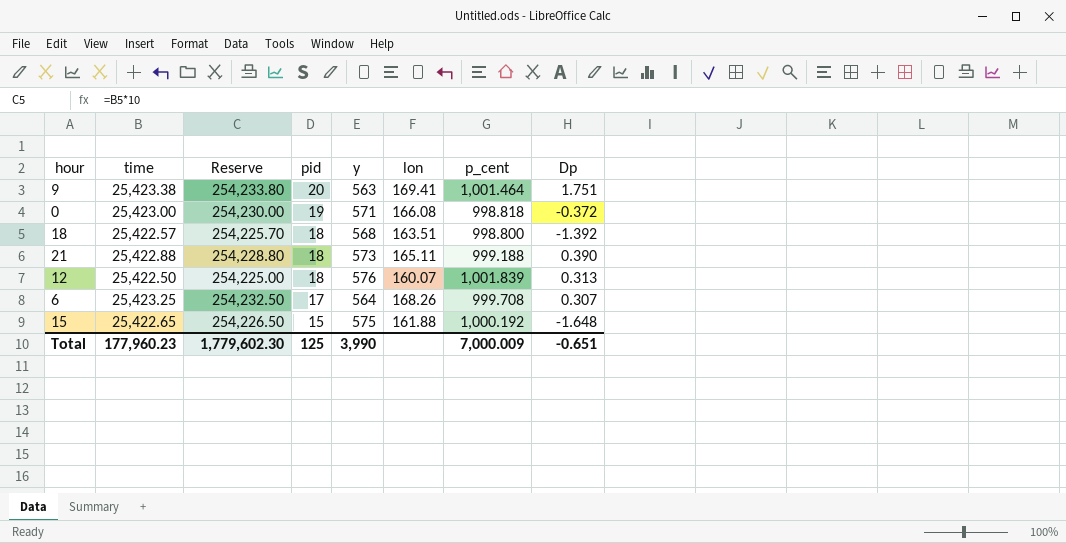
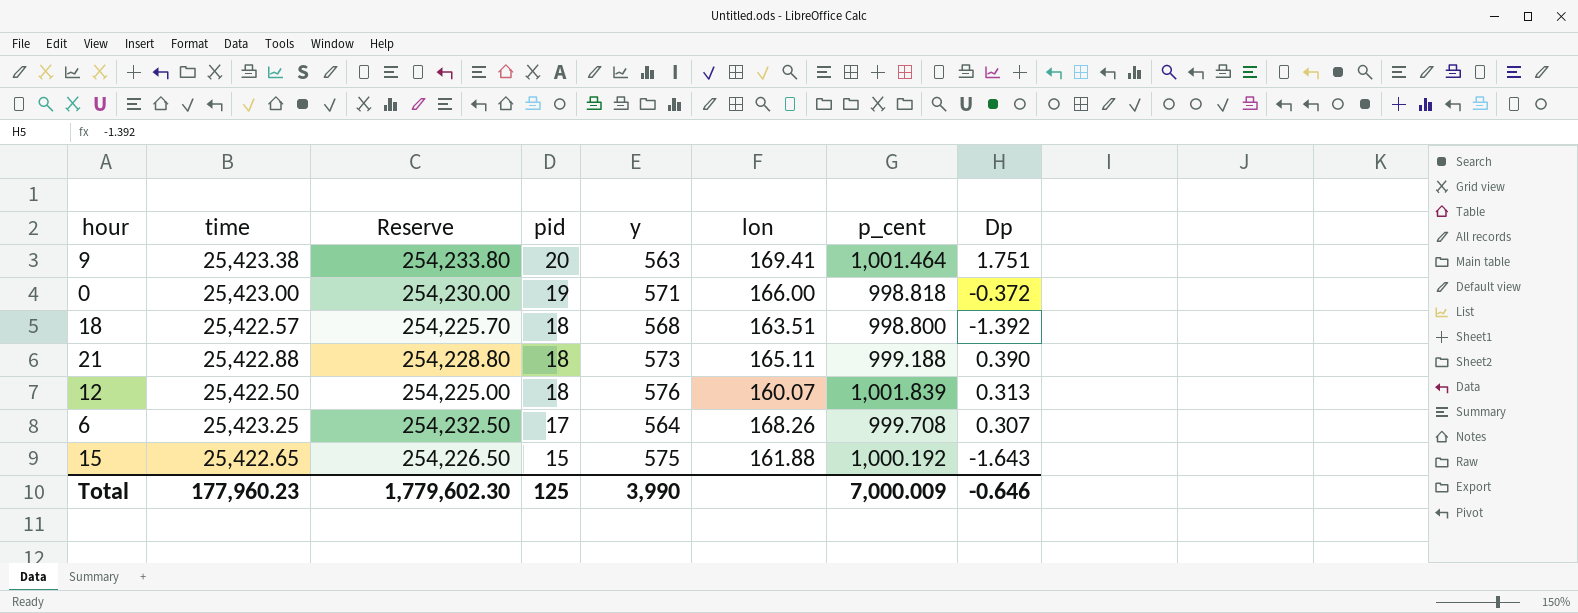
0 | lon: 166.08 -> 166.00
15 | Dp: -1.648 -> -1.643
Total | Dp: -0.651 -> -0.646

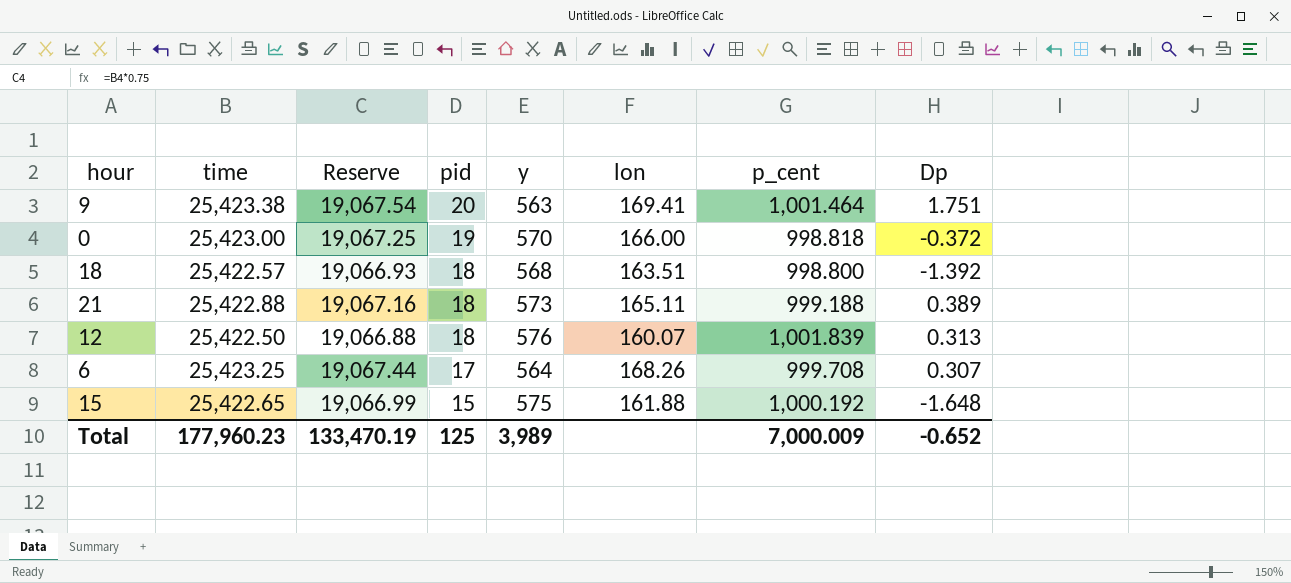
column Reserve | formula: [time] * 10 -> [time] * 0.75
0 | y: 571 -> 570
21 | Dp: 0.390 -> 0.389
15 | Dp: -1.643 -> -1.648
Total | Reserve: 1,779,602.30 -> 133,470.19
Total | y: 3,990 -> 3,989
Total | Dp: -0.646 -> -0.652

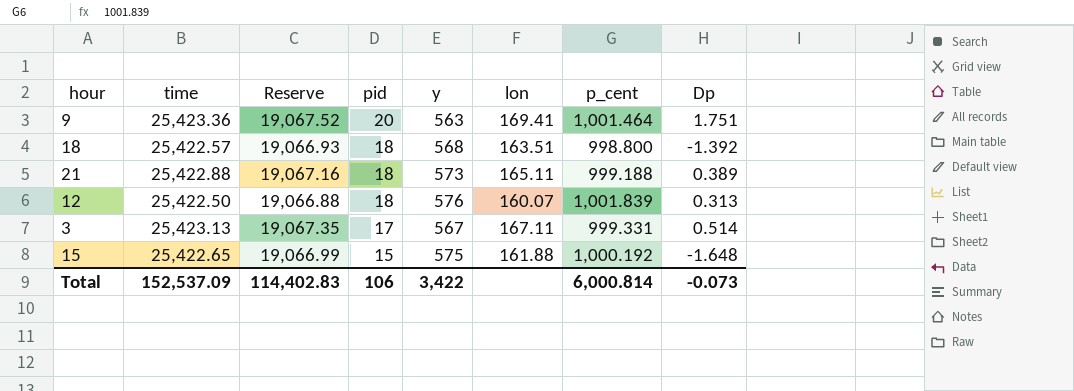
row 0: 25,423.00 | 19,067.25 | 19 | 570 | 166.00 | 998.818 | -0.372 -> none
row 6: 25,423.25 | 19,067.44 | 17 | 564 | 168.26 | 999.708 | 0.307 -> none
9 | time: 25,423.38 -> 25,423.36
9 | Reserve: 19,067.54 -> 19,067.52
row 3: none -> 25,423.13 | 19,067.35 | 17 | 567 | 167.11 | 999.331 | 0.514
Total | time: 177,960.23 -> 152,537.09
Total | Reserve: 133,470.19 -> 114,402.83
Total | pid: 125 -> 106
Total | y: 3,989 -> 3,422
Total | p_cent: 7,000.009 -> 6,000.814
Total | Dp: -0.652 -> -0.073

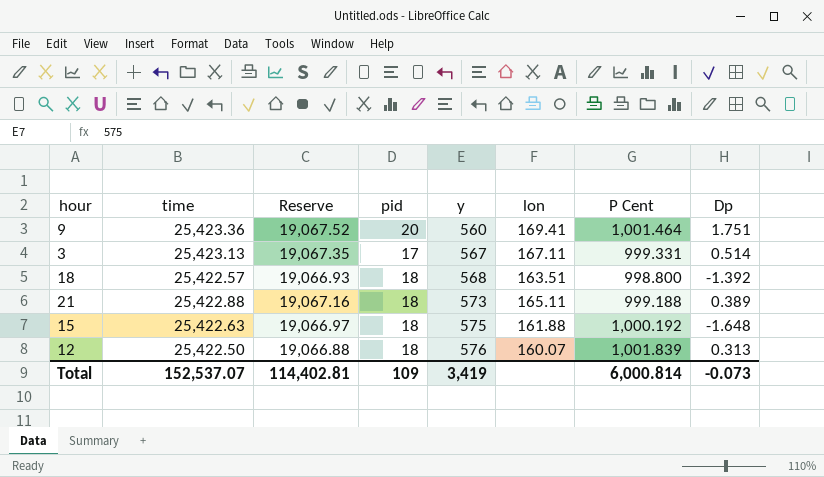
row order: pid descending -> y ascending
column name: p_cent -> P Cent
9 | y: 563 -> 560
15 | time: 25,422.65 -> 25,422.63
15 | Reserve: 19,066.99 -> 19,066.97
15 | pid: 15 -> 18
Total | time: 152,537.09 -> 152,537.07
Total | Reserve: 114,402.83 -> 114,402.81
Total | pid: 106 -> 109
Total | y: 3,422 -> 3,419

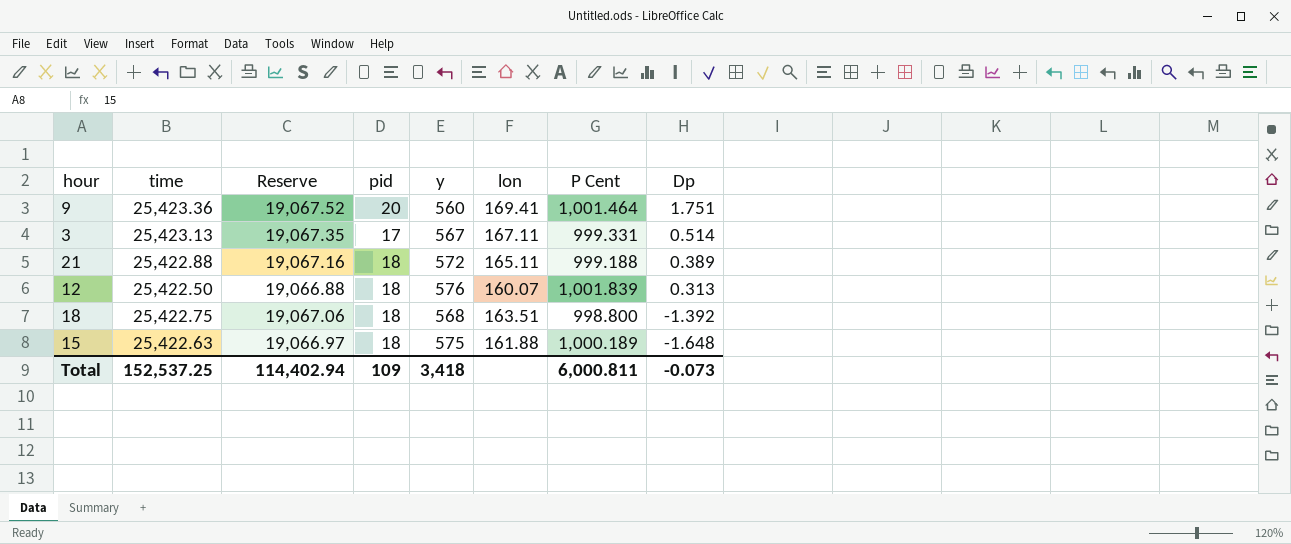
row order: y ascending -> Dp descending
21 | y: 573 -> 572
18 | time: 25,422.57 -> 25,422.75
18 | Reserve: 19,066.93 -> 19,067.06
15 | P Cent: 1,000.192 -> 1,000.189
Total | time: 152,537.07 -> 152,537.25
Total | Reserve: 114,402.81 -> 114,402.94
Total | y: 3,419 -> 3,418
Total | P Cent: 6,000.814 -> 6,000.811

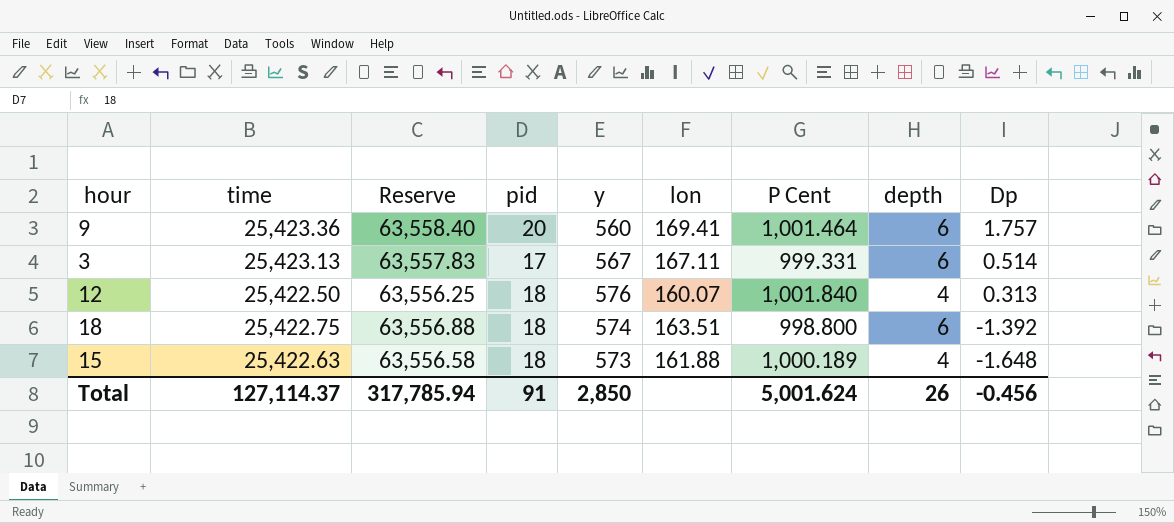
column Reserve | formula: [time] * 0.75 -> [time] * 2.5
column depth | position: none -> 8
row 21: 25,422.88 | 19,067.16 | 18 | 572 | 165.11 | 999.188 | 0.389 -> none
9 | Dp: 1.751 -> 1.757
12 | P Cent: 1,001.839 -> 1,001.840
18 | y: 568 -> 574
15 | y: 575 -> 573
Total | time: 152,537.25 -> 127,114.37
Total | Reserve: 114,402.94 -> 317,785.94
Total | pid: 109 -> 91
Total | y: 3,418 -> 2,850
Total | P Cent: 6,000.811 -> 5,001.624
Total | Dp: -0.073 -> -0.456

